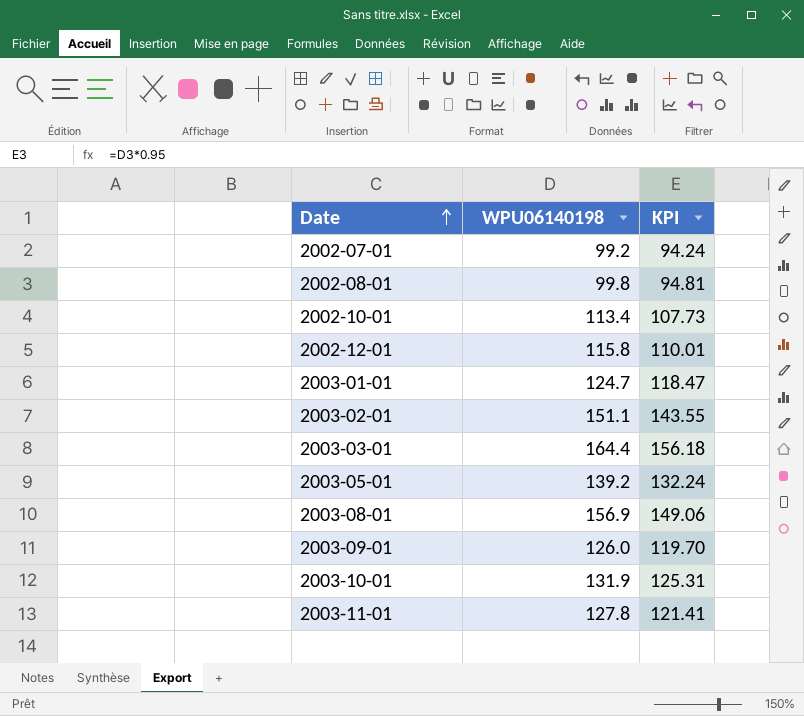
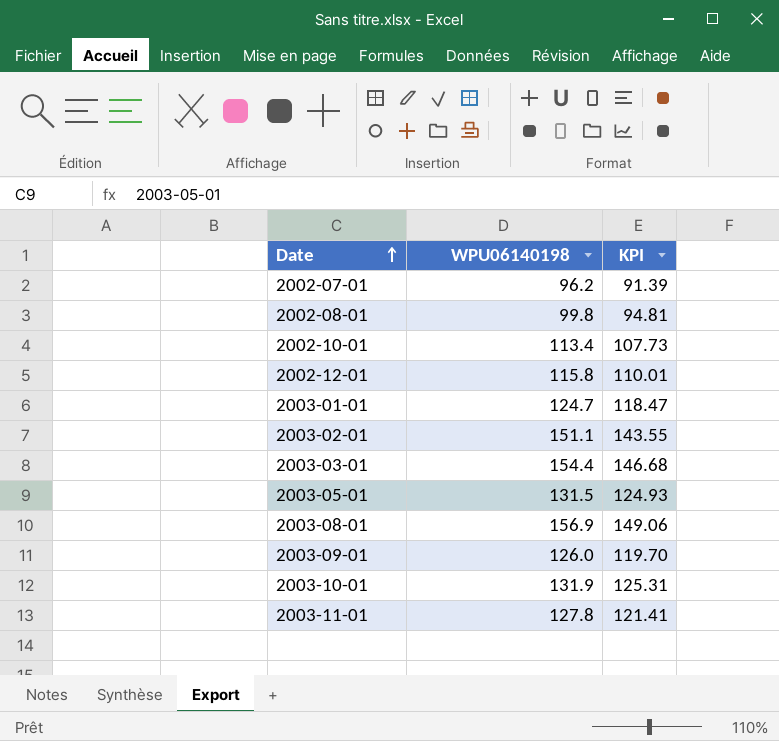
2002-07-01 | WPU06140198: 99.2 -> 96.2
2002-07-01 | KPI: 94.24 -> 91.39
2003-03-01 | WPU06140198: 164.4 -> 154.4
2003-03-01 | KPI: 156.18 -> 146.68
2003-05-01 | WPU06140198: 139.2 -> 131.5
2003-05-01 | KPI: 132.24 -> 124.93

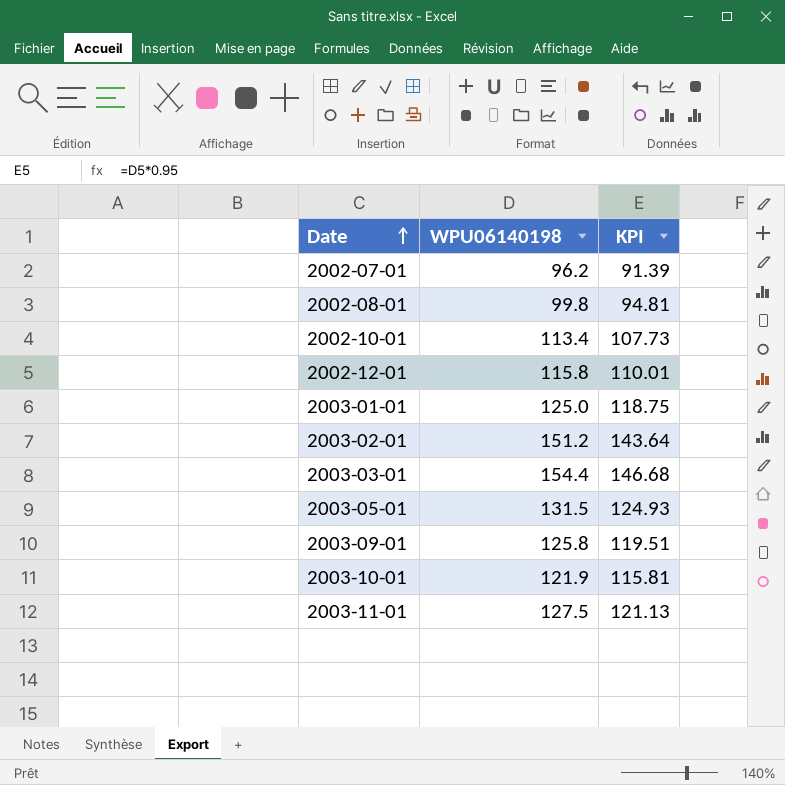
row 2003-08-01: 156.9 | 149.06 -> none
2003-01-01 | WPU06140198: 124.7 -> 125.0
2003-01-01 | KPI: 118.47 -> 118.75
2003-02-01 | WPU06140198: 151.1 -> 151.2
2003-02-01 | KPI: 143.55 -> 143.64
2003-09-01 | WPU06140198: 126.0 -> 125.8
2003-09-01 | KPI: 119.70 -> 119.51
2003-10-01 | WPU06140198: 131.9 -> 121.9
2003-10-01 | KPI: 125.31 -> 115.81
2003-11-01 | WPU06140198: 127.8 -> 127.5
2003-11-01 | KPI: 121.41 -> 121.13

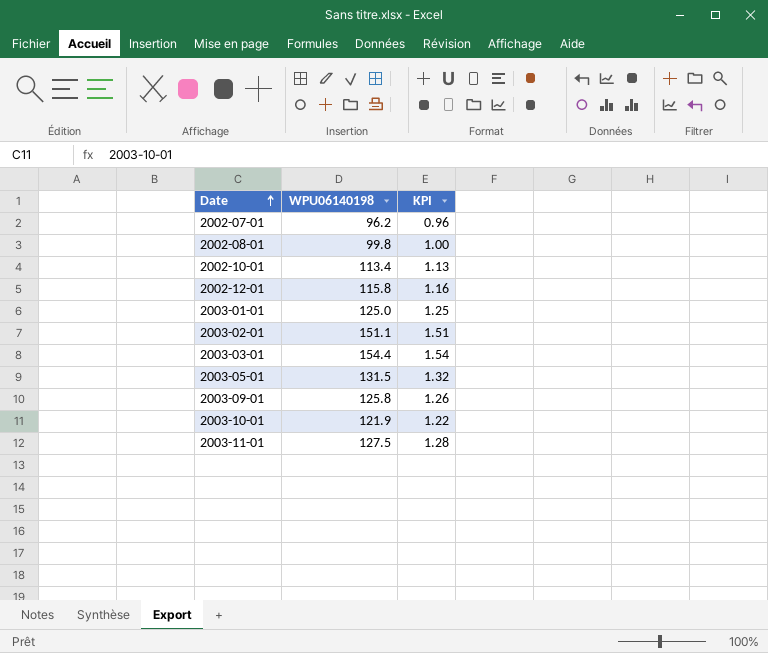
column KPI | formula: [WPU06140198] * 0.95 -> [WPU06140198] * 0.01
2003-02-01 | WPU06140198: 151.2 -> 151.1

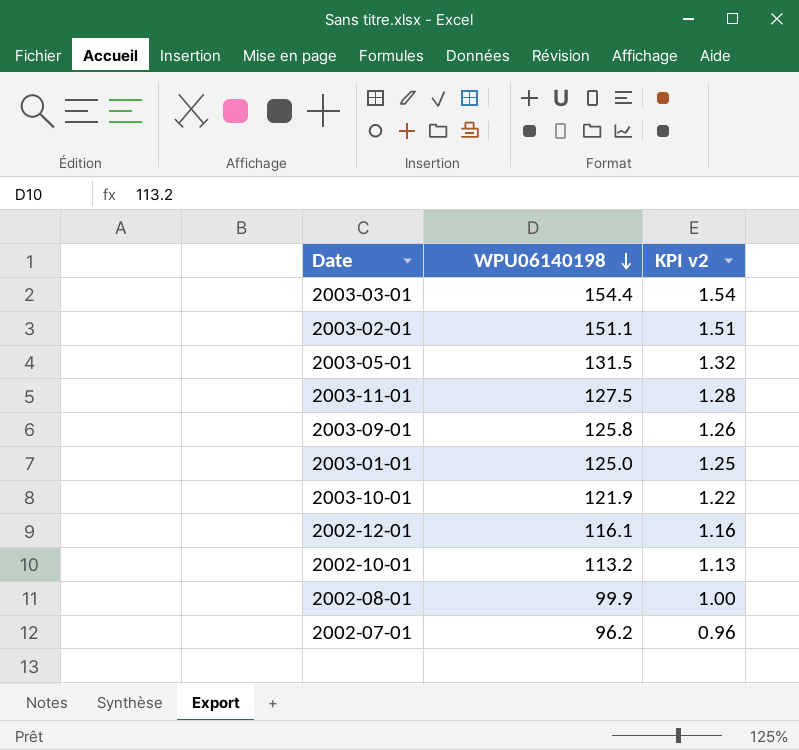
row order: Date ascending -> WPU06140198 descending
column name: KPI -> KPI v2
2002-12-01 | WPU06140198: 115.8 -> 116.1
2002-10-01 | WPU06140198: 113.4 -> 113.2
2002-08-01 | WPU06140198: 99.8 -> 99.9

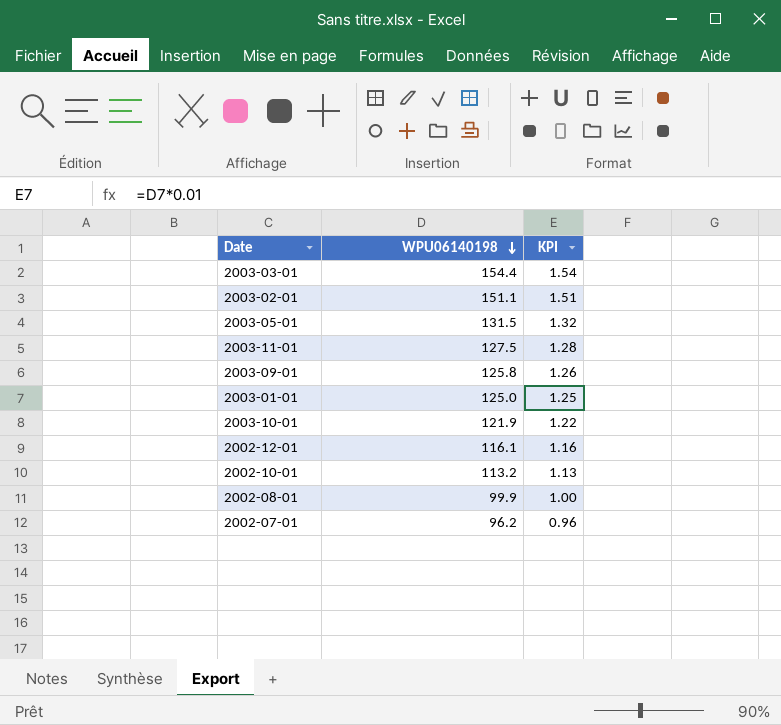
column name: KPI v2 -> KPI

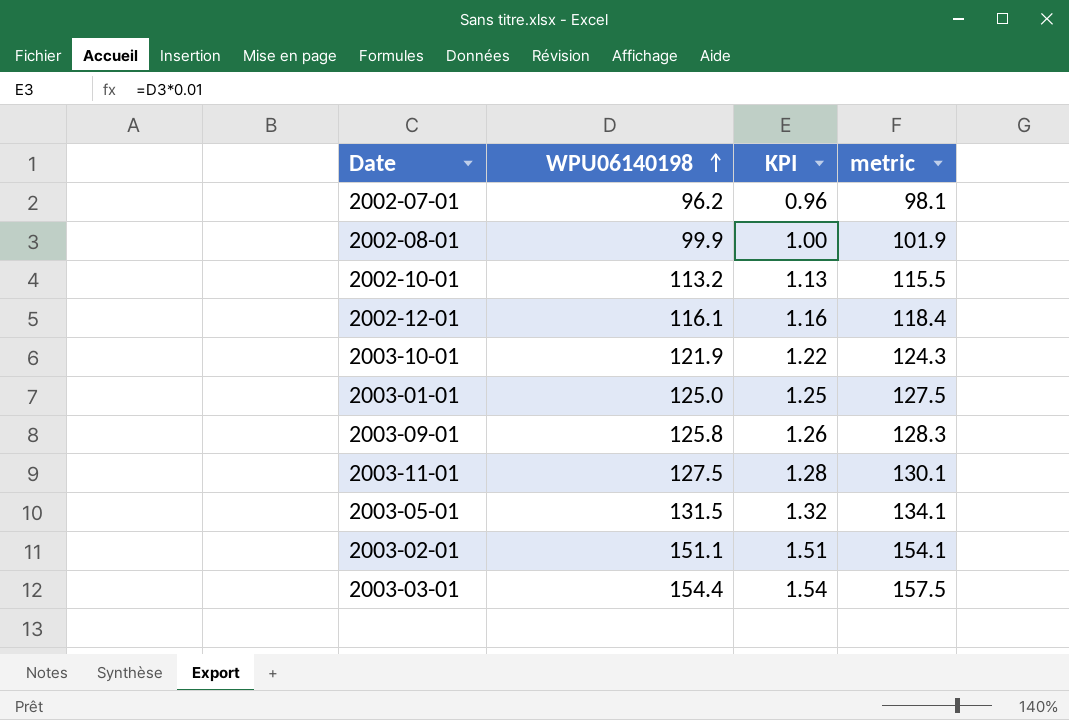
row order: WPU06140198 descending -> WPU06140198 ascending
column metric | formula: none -> [WPU06140198] * 1.02

